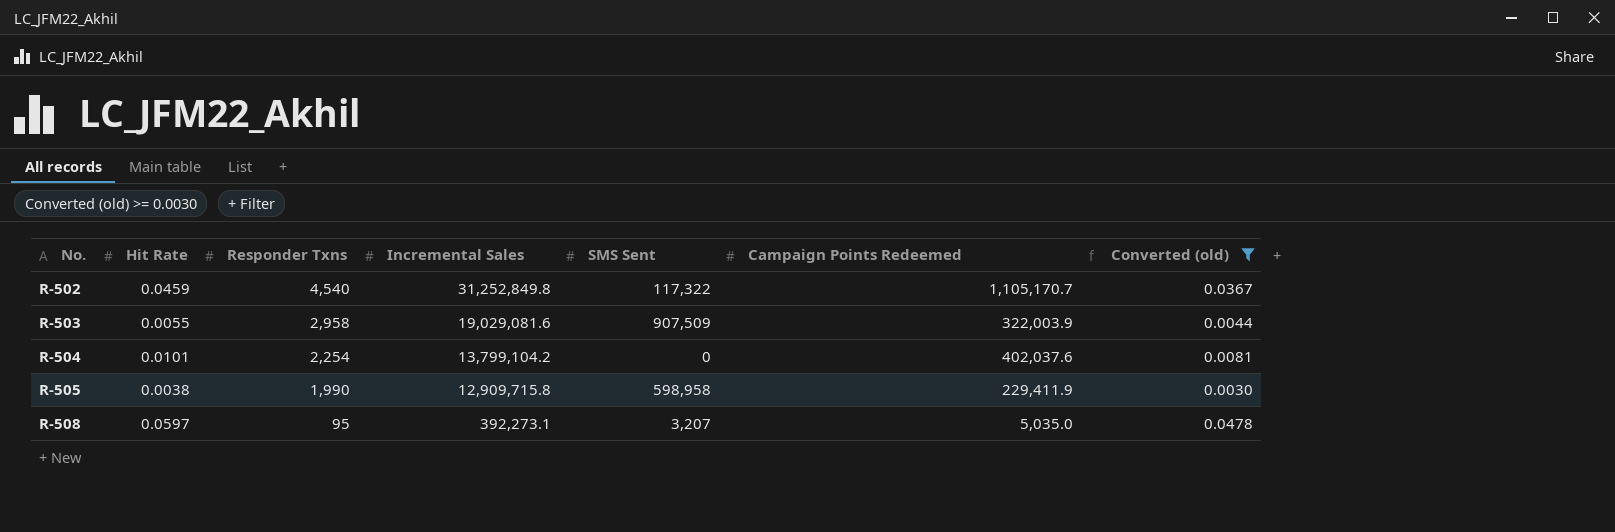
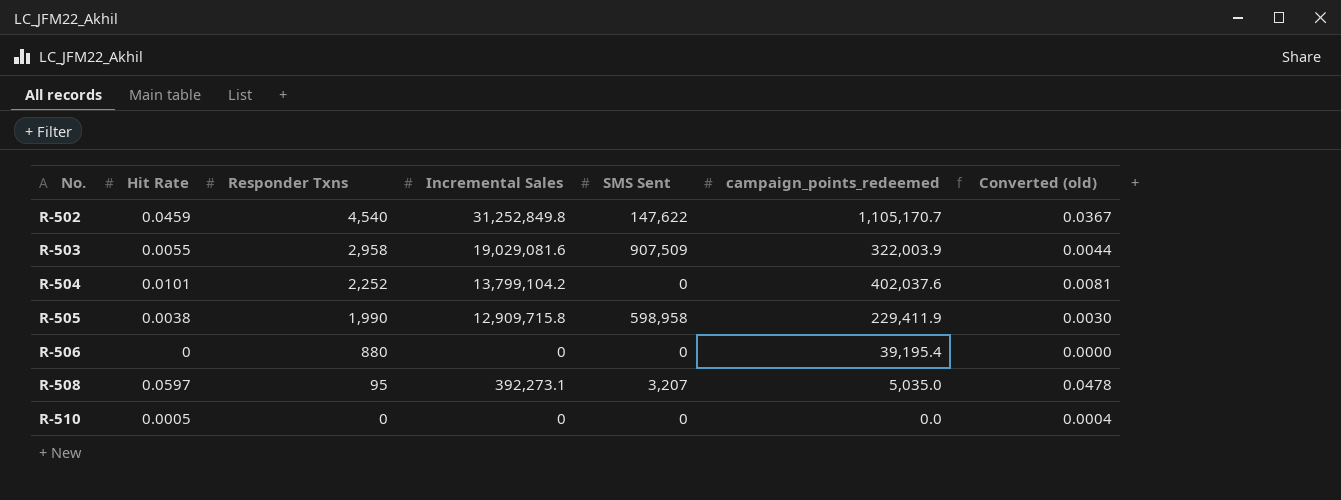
filter: Converted (old) >= 0.0030 -> none
column name: Campaign Points Redeemed -> campaign_points_redeemed
R-502 | SMS Sent: 117,322 -> 147,622
R-504 | Responder Txns: 2,254 -> 2,252

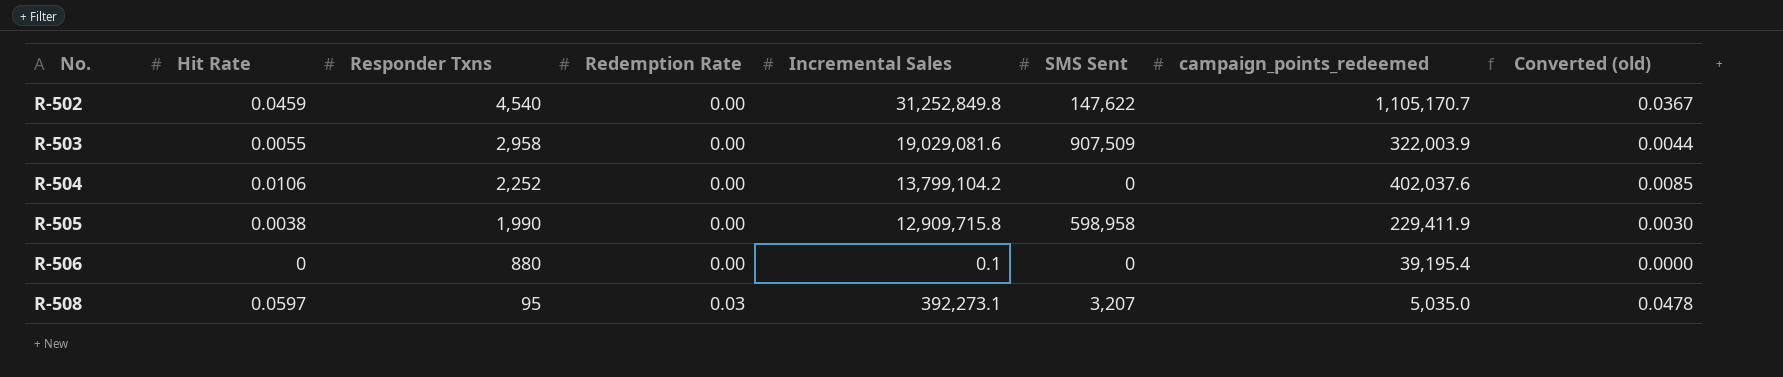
column Redemption Rate | position: none -> 4
row R-510: 0.0005 | 0 | 0 | 0 | 0.0 | 0.0004 -> none
R-504 | Hit Rate: 0.0101 -> 0.0106
R-504 | Converted (old): 0.0081 -> 0.0085
R-506 | Incremental Sales: 0 -> 0.1

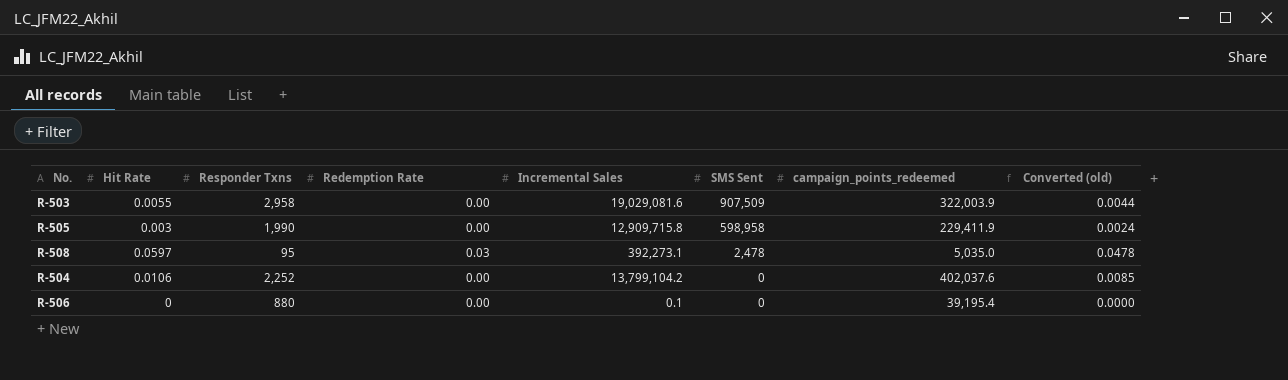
row order: No. ascending -> SMS Sent descending
row R-502: 0.0459 | 4,540 | 0.00 | 31,252,849.8 | 147,622 | 1,105,170.7 | 0.0367 -> none
R-505 | Hit Rate: 0.0038 -> 0.003
R-505 | Converted (old): 0.0030 -> 0.0024
R-508 | SMS Sent: 3,207 -> 2,478

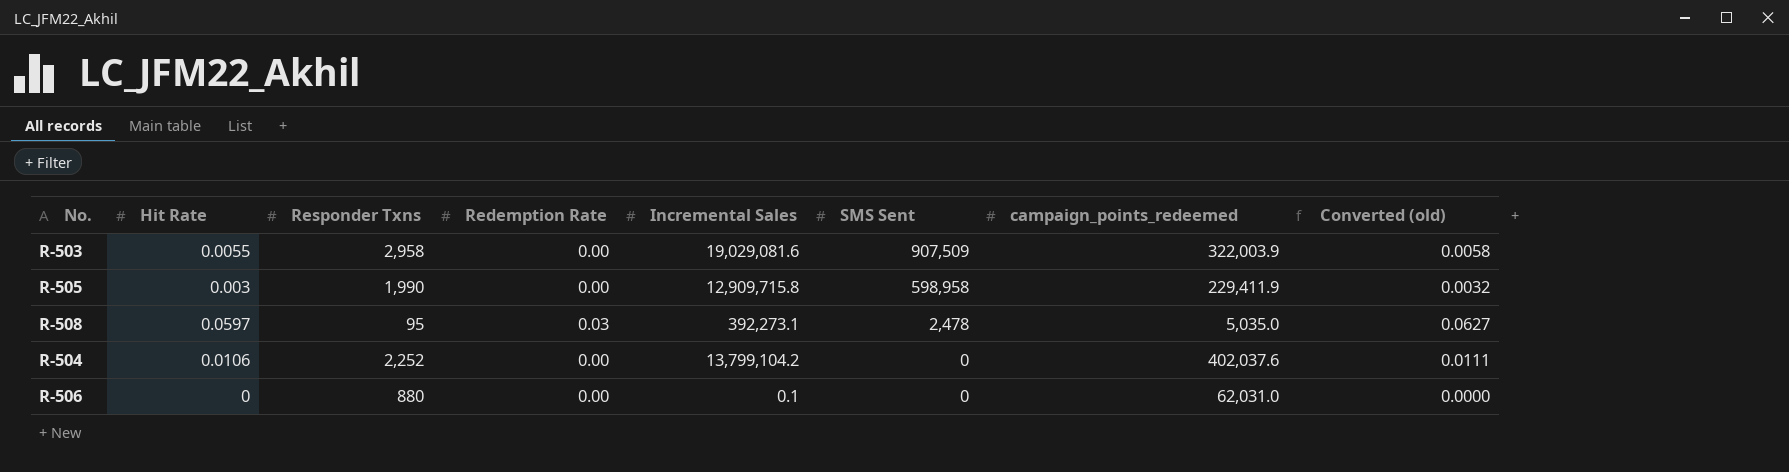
column Converted (old) | formula: [Hit Rate] * 0.8 -> [Hit Rate] * 1.05
R-506 | campaign_points_redeemed: 39,195.4 -> 62,031.0

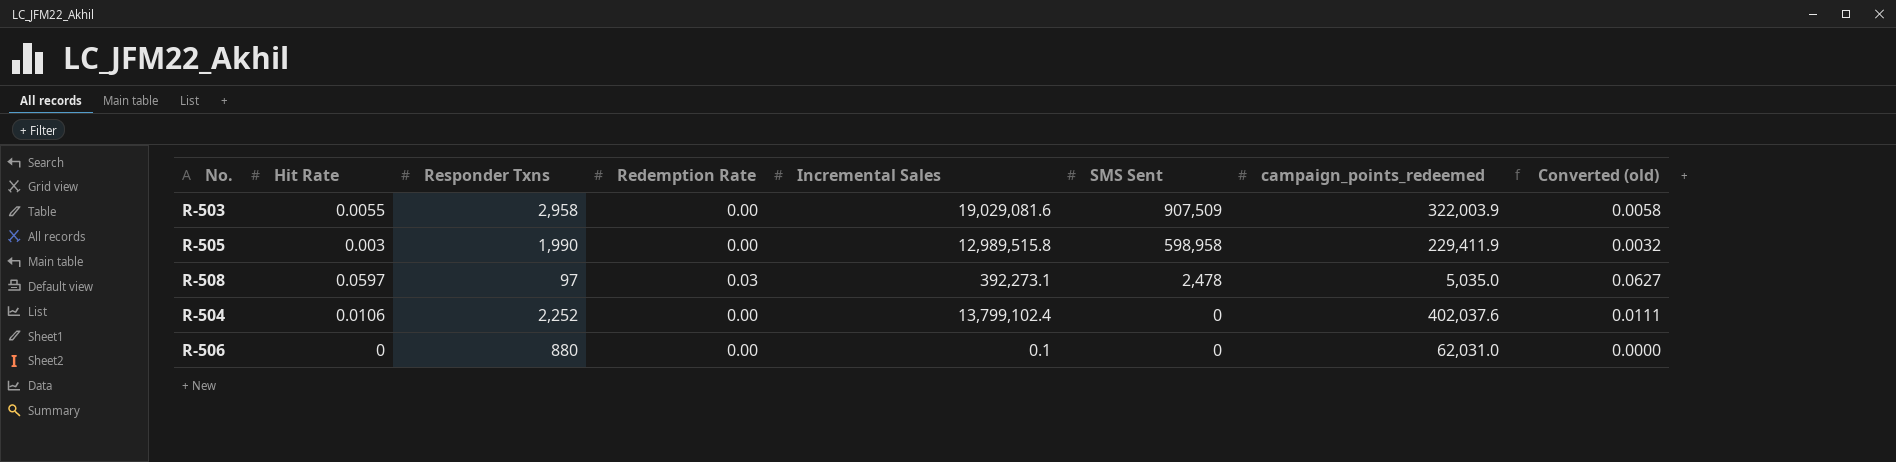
R-505 | Incremental Sales: 12,909,715.8 -> 12,989,515.8
R-508 | Responder Txns: 95 -> 97
R-504 | Incremental Sales: 13,799,104.2 -> 13,799,102.4

